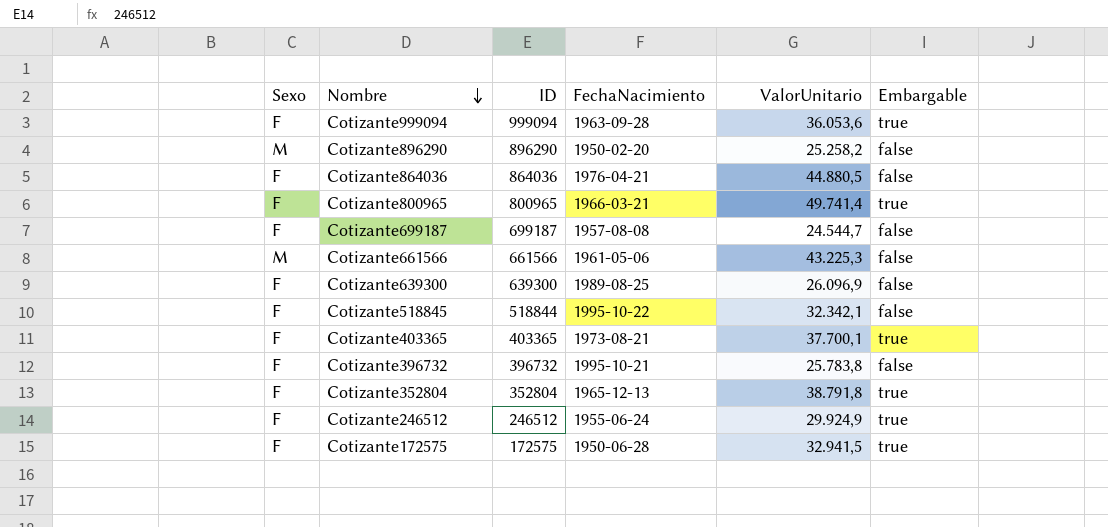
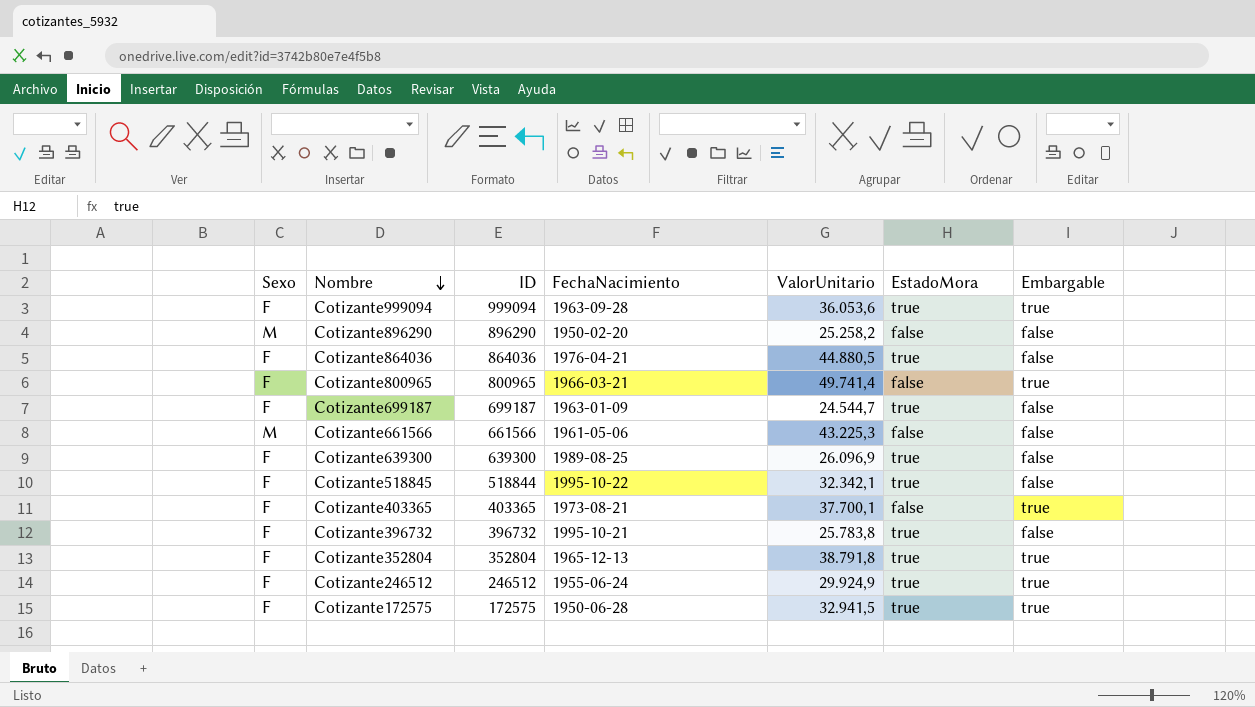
column EstadoMora | position: none -> 6
Cotizante699187 | FechaNacimiento: 1957-08-08 -> 1963-01-09

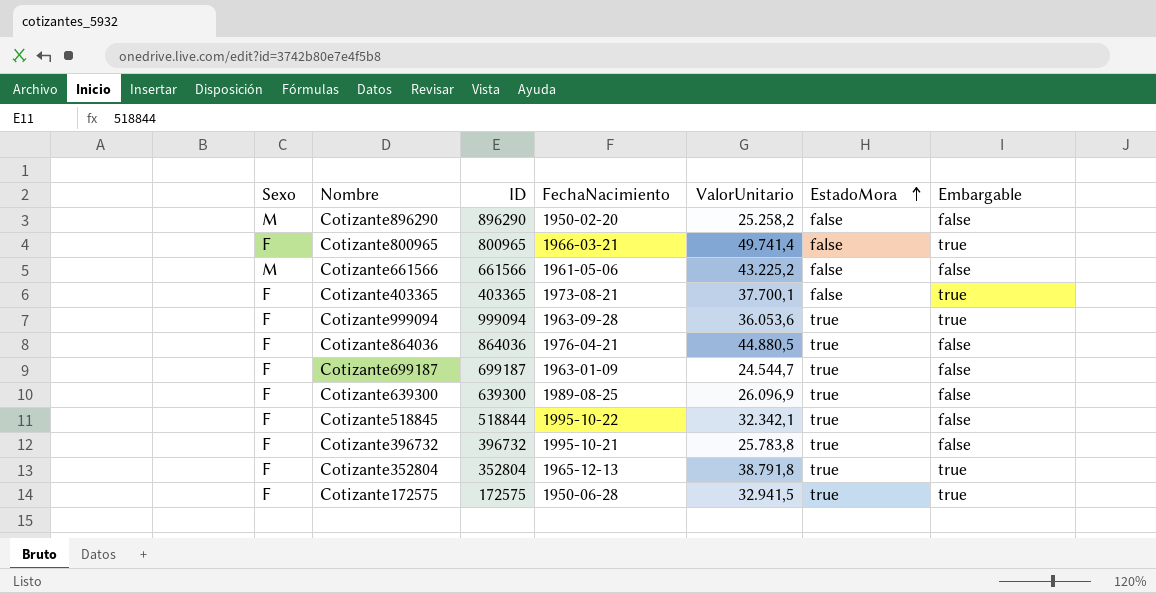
row order: Nombre descending -> EstadoMora ascending
row Cotizante246512: F | 246512 | 1955-06-24 | 29.924,9 | true | true -> none
Cotizante661566 | ValorUnitario: 43.225,3 -> 43.225,2

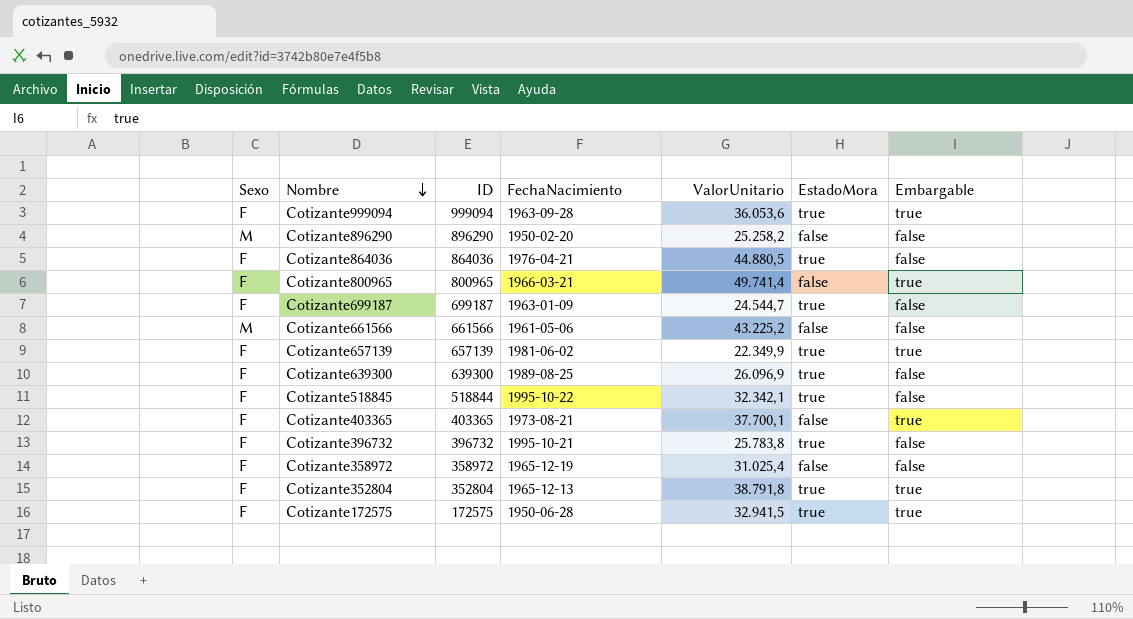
row order: EstadoMora ascending -> Nombre descending
row Cotizante657139: none -> F | 657139 | 1981-06-02 | 22.349,9 | true | true
row Cotizante358972: none -> F | 358972 | 1965-12-19 | 31.025,4 | false | false

